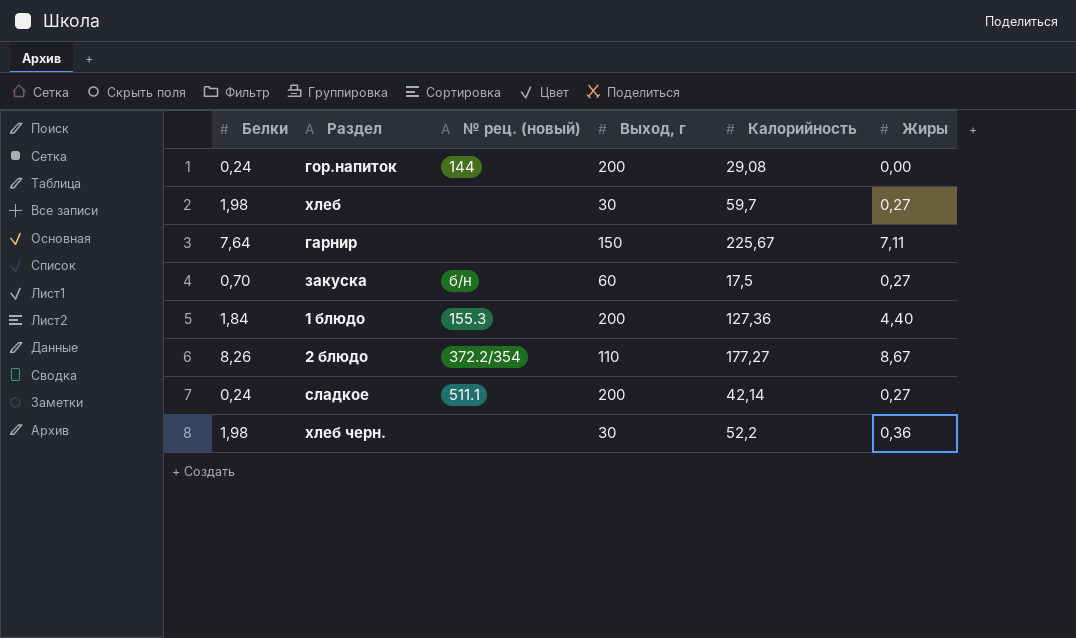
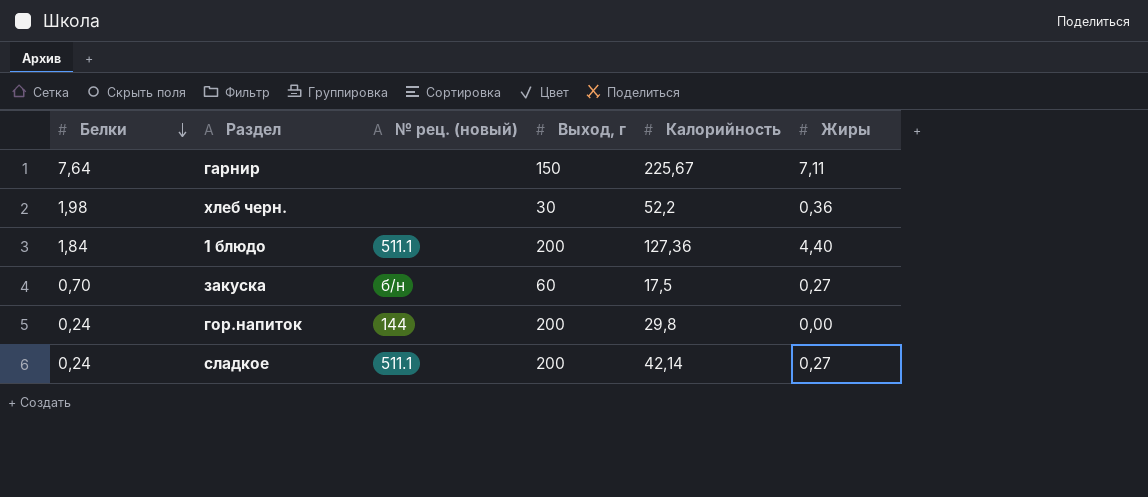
row order: none -> Белки descending
row хлеб: 1,98 | none | 30 | 59,7 | 0,27 -> none
row 2 блюдо: 8,26 | 372.2/354 | 110 | 177,27 | 8,67 -> none
1 блюдо | № рец. (новый): 155.3 -> 511.1
гор.напиток | Калорийность: 29,08 -> 29,8

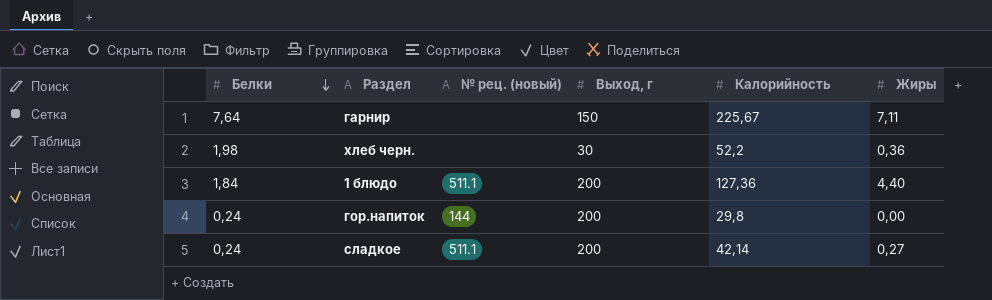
row закуска: 0,70 | б/н | 60 | 17,5 | 0,27 -> none

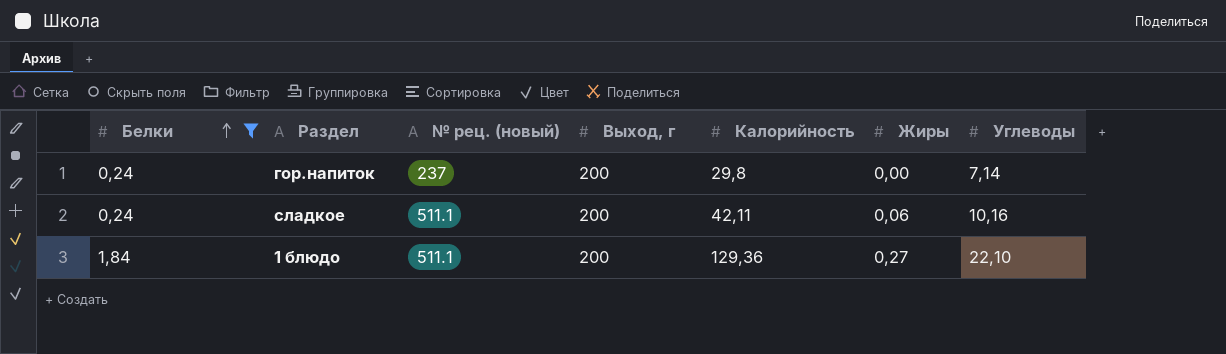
filter: none -> Белки <= 1,84
row order: Белки descending -> Белки ascending
column Углеводы | position: none -> 7
гор.напиток | № рец. (новый): 144 -> 237
сладкое | Калорийность: 42,14 -> 42,11
сладкое | Жиры: 0,27 -> 0,06
1 блюдо | Калорийность: 127,36 -> 129,36
1 блюдо | Жиры: 4,40 -> 0,27

